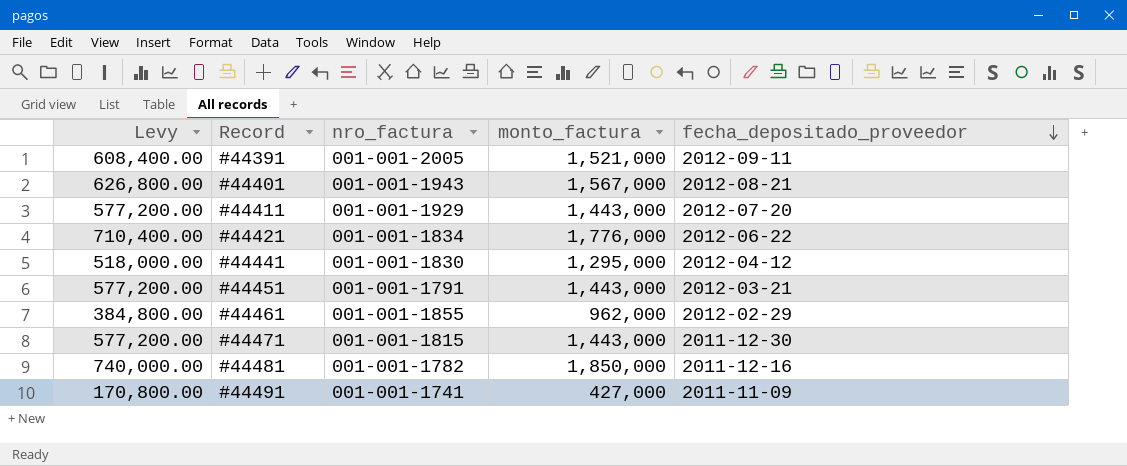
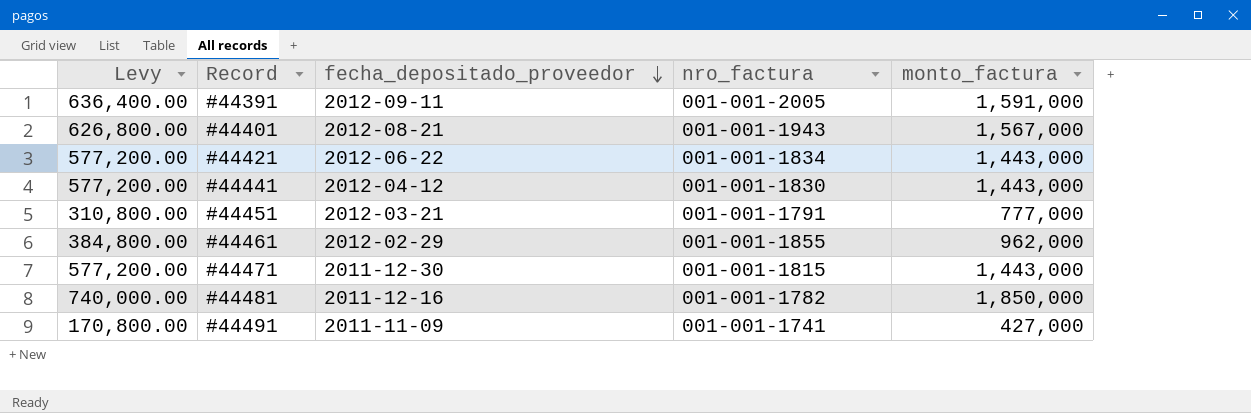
column fecha_depositado_proveedor | position: 5 -> 3
row #44411: 577,200.00 | 001-001-1929 | 1,443,000 | 2012-07-20 -> none
#44391 | Levy: 608,400.00 -> 636,400.00
#44391 | monto_factura: 1,521,000 -> 1,591,000
#44421 | Levy: 710,400.00 -> 577,200.00
#44421 | monto_factura: 1,776,000 -> 1,443,000
#44441 | Levy: 518,000.00 -> 577,200.00
#44441 | monto_factura: 1,295,000 -> 1,443,000
#44451 | Levy: 577,200.00 -> 310,800.00
#44451 | monto_factura: 1,443,000 -> 777,000

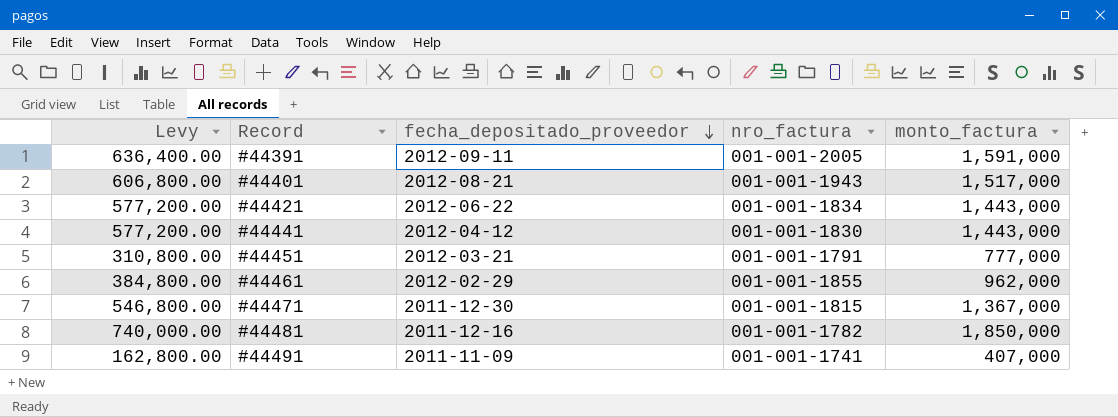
#44401 | Levy: 626,800.00 -> 606,800.00
#44401 | monto_factura: 1,567,000 -> 1,517,000
#44471 | Levy: 577,200.00 -> 546,800.00
#44471 | monto_factura: 1,443,000 -> 1,367,000
#44491 | Levy: 170,800.00 -> 162,800.00
#44491 | monto_factura: 427,000 -> 407,000

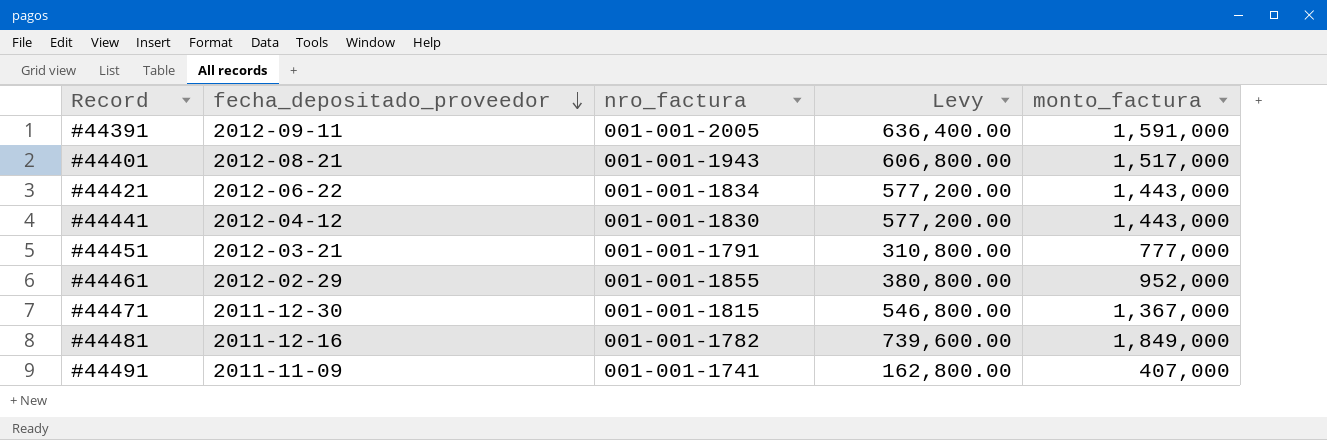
column Levy | position: 1 -> 4
#44461 | Levy: 384,800.00 -> 380,800.00
#44461 | monto_factura: 962,000 -> 952,000
#44481 | Levy: 740,000.00 -> 739,600.00
#44481 | monto_factura: 1,850,000 -> 1,849,000

